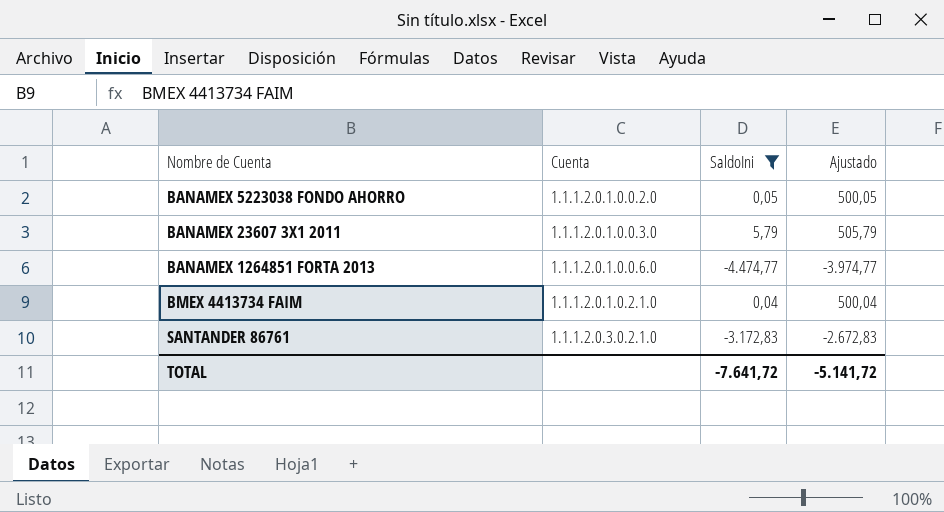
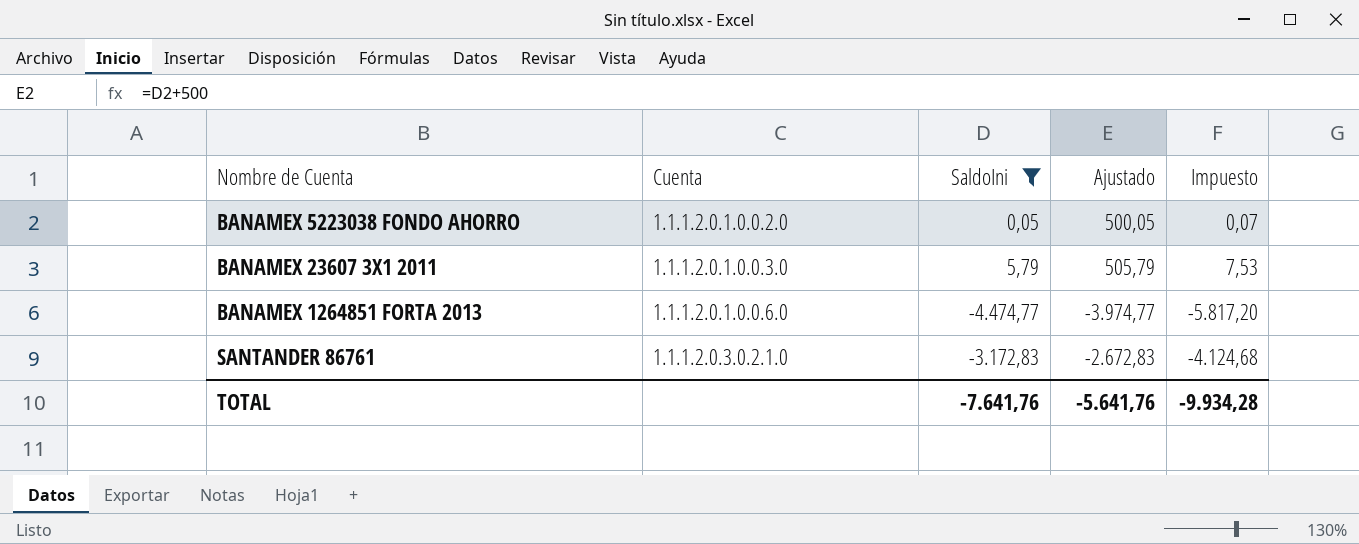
column Impuesto | formula: none -> [SaldoIni] * 1,3
row BMEX 4413734 FAIM: 1.1.1.2.0.1.0.2.1.0 | 0,04 | 500,04 -> none
TOTAL | SaldoIni: -7.641,72 -> -7.641,76
TOTAL | Ajustado: -5.141,72 -> -5.641,76

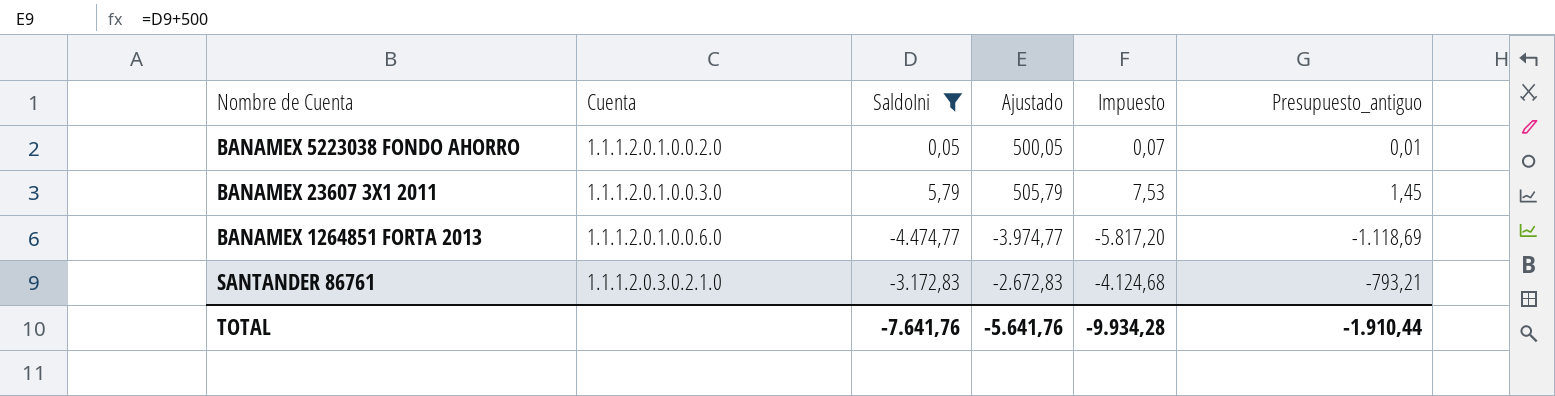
column Presupuesto_antiguo | formula: none -> [SaldoIni] * 0,25

